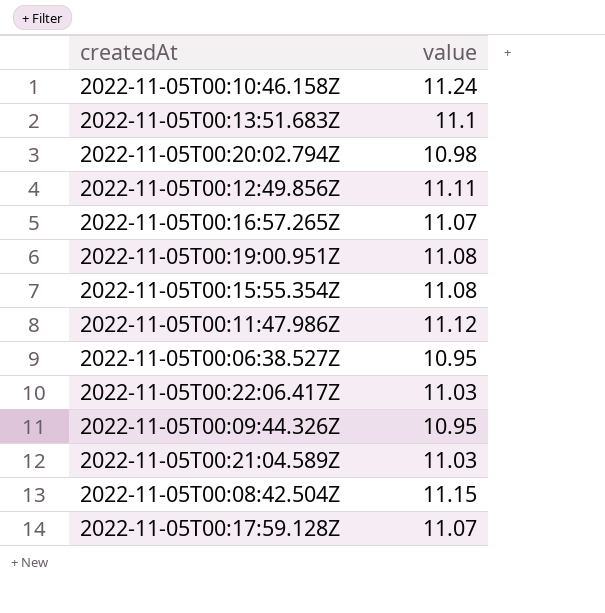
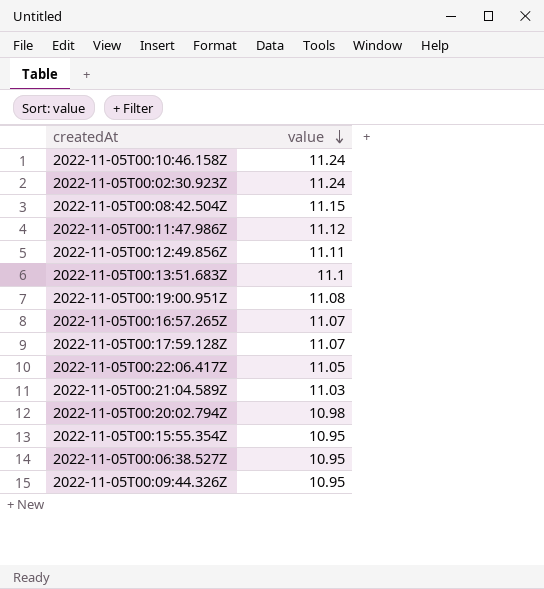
row order: none -> value descending
row 2022-11-05T00:02:30.923Z: none -> 11.24
2022-11-05T00:22:06.417Z | value: 11.03 -> 11.05
2022-11-05T00:15:55.354Z | value: 11.08 -> 10.95

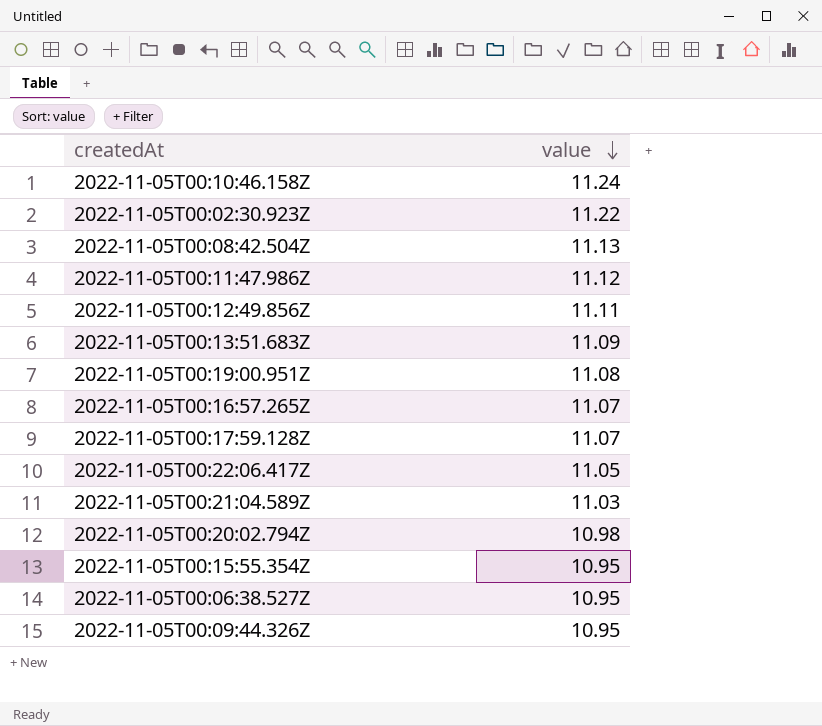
2022-11-05T00:02:30.923Z | value: 11.24 -> 11.22
2022-11-05T00:08:42.504Z | value: 11.15 -> 11.13
2022-11-05T00:13:51.683Z | value: 11.1 -> 11.09

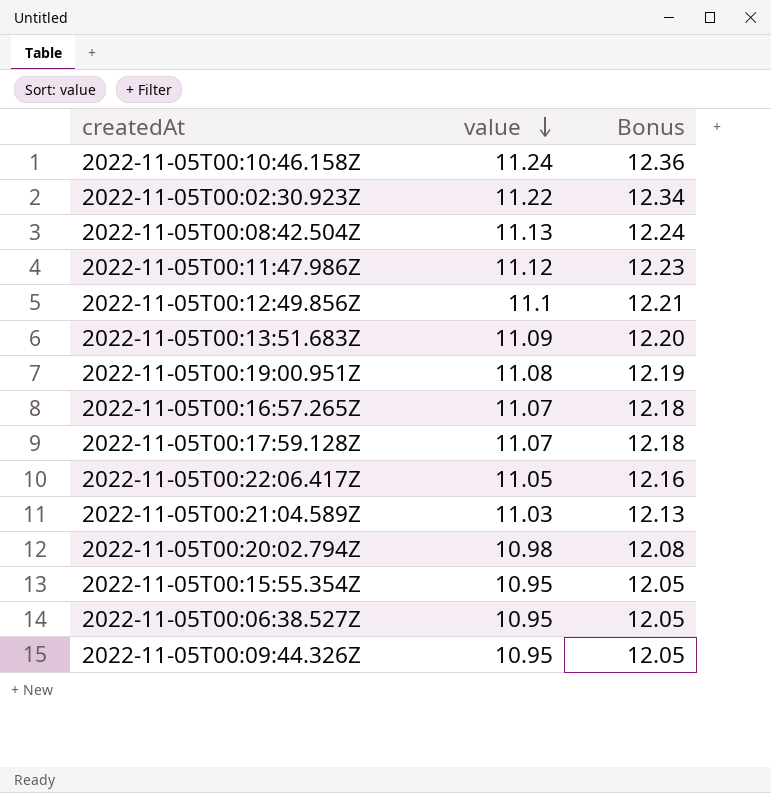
column Bonus | formula: none -> [value] * 1.1
2022-11-05T00:12:49.856Z | value: 11.11 -> 11.1

